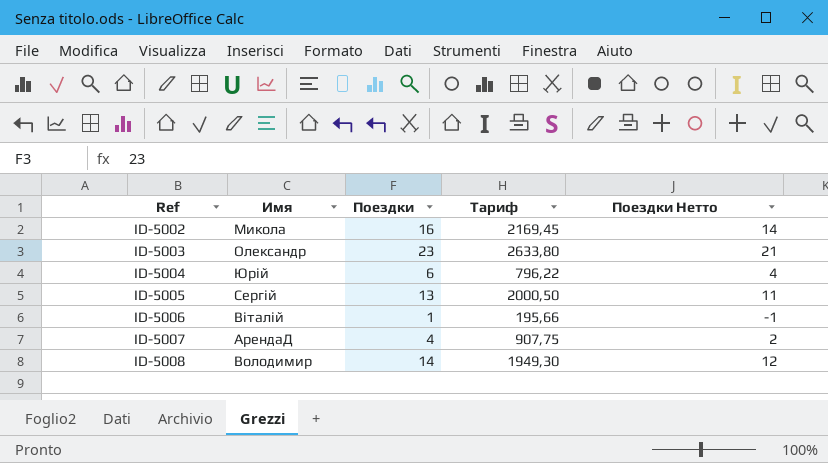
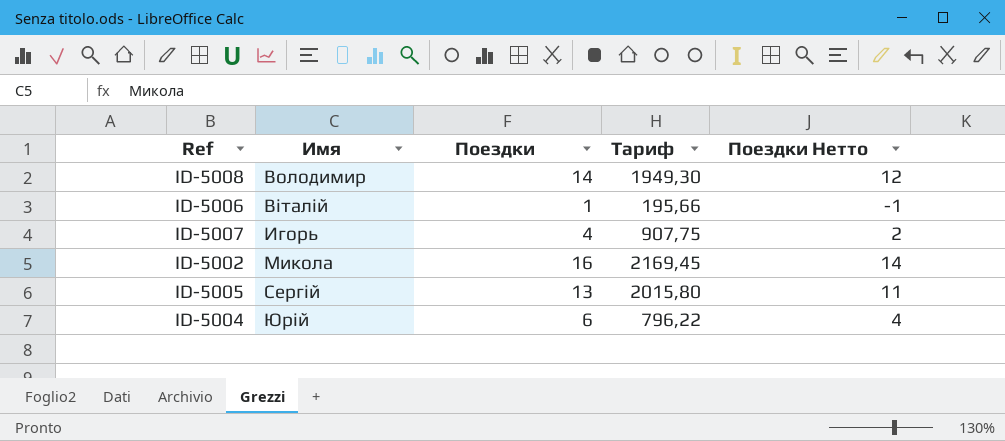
row order: Ref ascending -> Имя ascending
row ID-5003: Олександр | 23 | 2633,80 | 21 -> none
ID-5007 | Имя: АрендаД -> Игорь
ID-5005 | Тариф: 2000,50 -> 2015,80

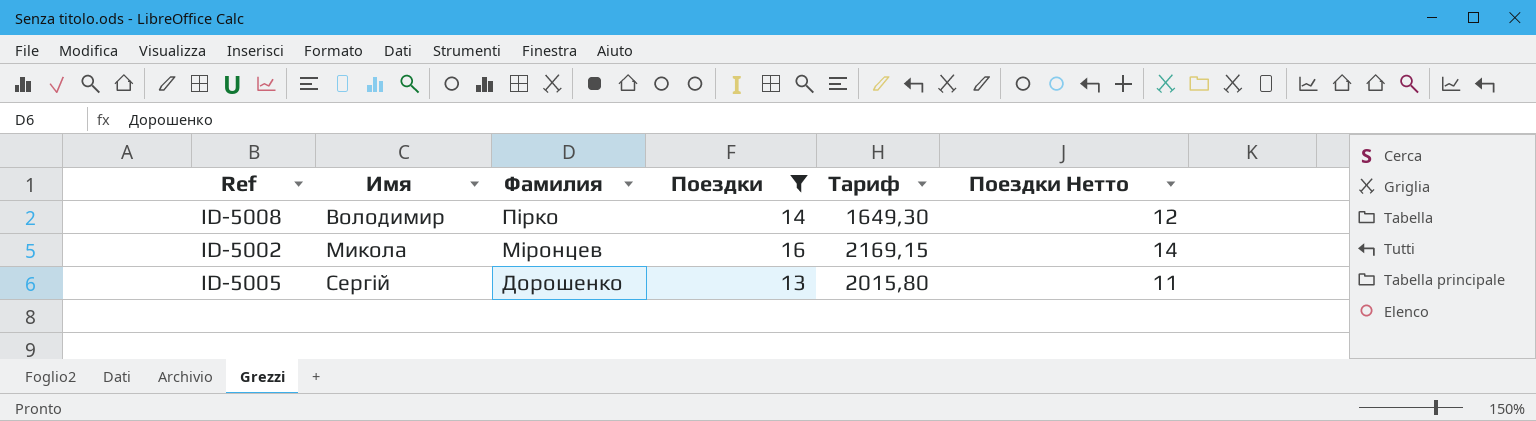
filter: none -> Поездки >= 13
column Фамилия | position: none -> 3
ID-5008 | Тариф: 1949,30 -> 1649,30
ID-5002 | Тариф: 2169,45 -> 2169,15

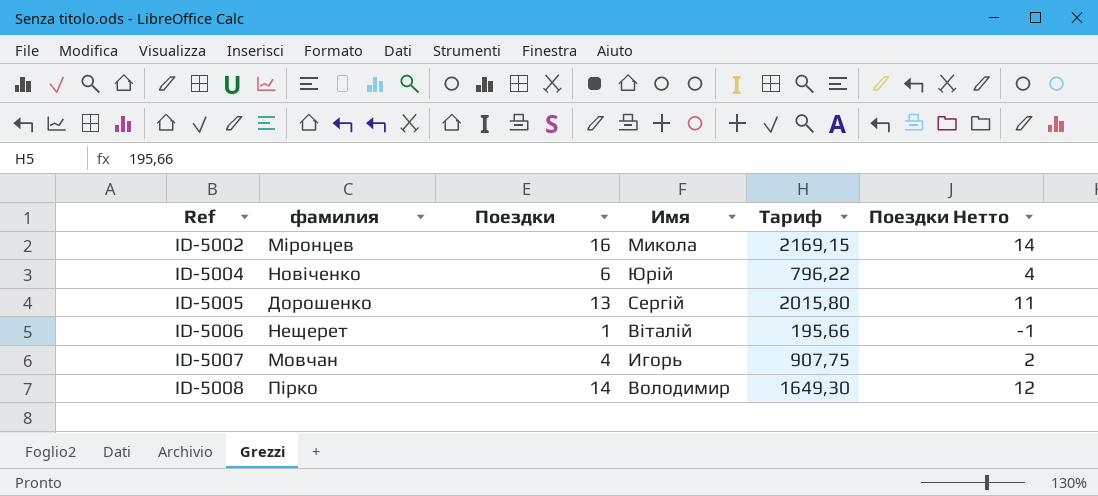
filter: Поездки >= 13 -> none
row order: Имя ascending -> Ref ascending
column name: Фамилия -> фамилия
column Имя | position: 2 -> 4

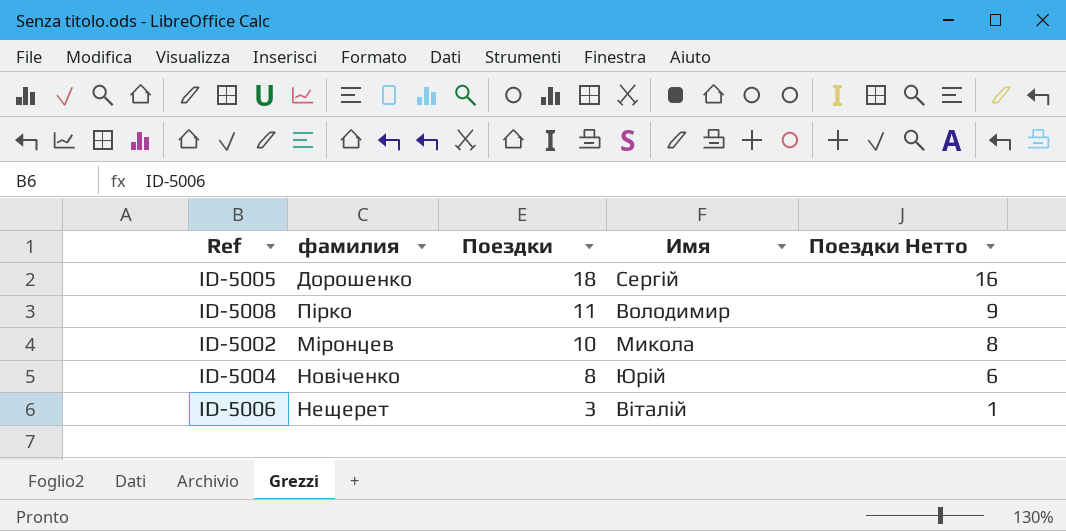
row order: Ref ascending -> Поездки descending
column Тариф | position: 5 -> none
row ID-5007: Мовчан | 4 | Игорь | 907,75 | 2 -> none
ID-5005 | Поездки: 13 -> 18
ID-5005 | Поездки Нетто: 11 -> 16
ID-5008 | Поездки: 14 -> 11
ID-5008 | Поездки Нетто: 12 -> 9
ID-5002 | Поездки: 16 -> 10
ID-5002 | Поездки Нетто: 14 -> 8
ID-5004 | Поездки: 6 -> 8
ID-5004 | Поездки Нетто: 4 -> 6
ID-5006 | Поездки: 1 -> 3
ID-5006 | Поездки Нетто: -1 -> 1

